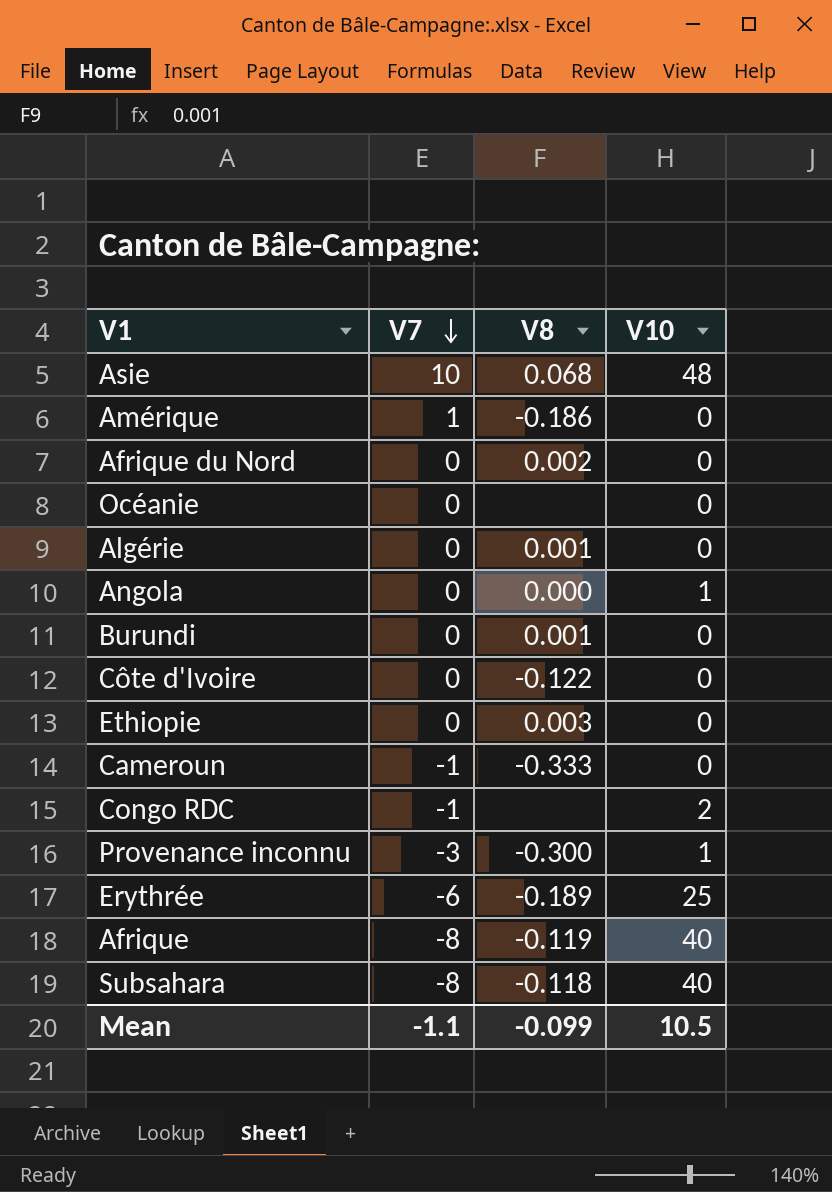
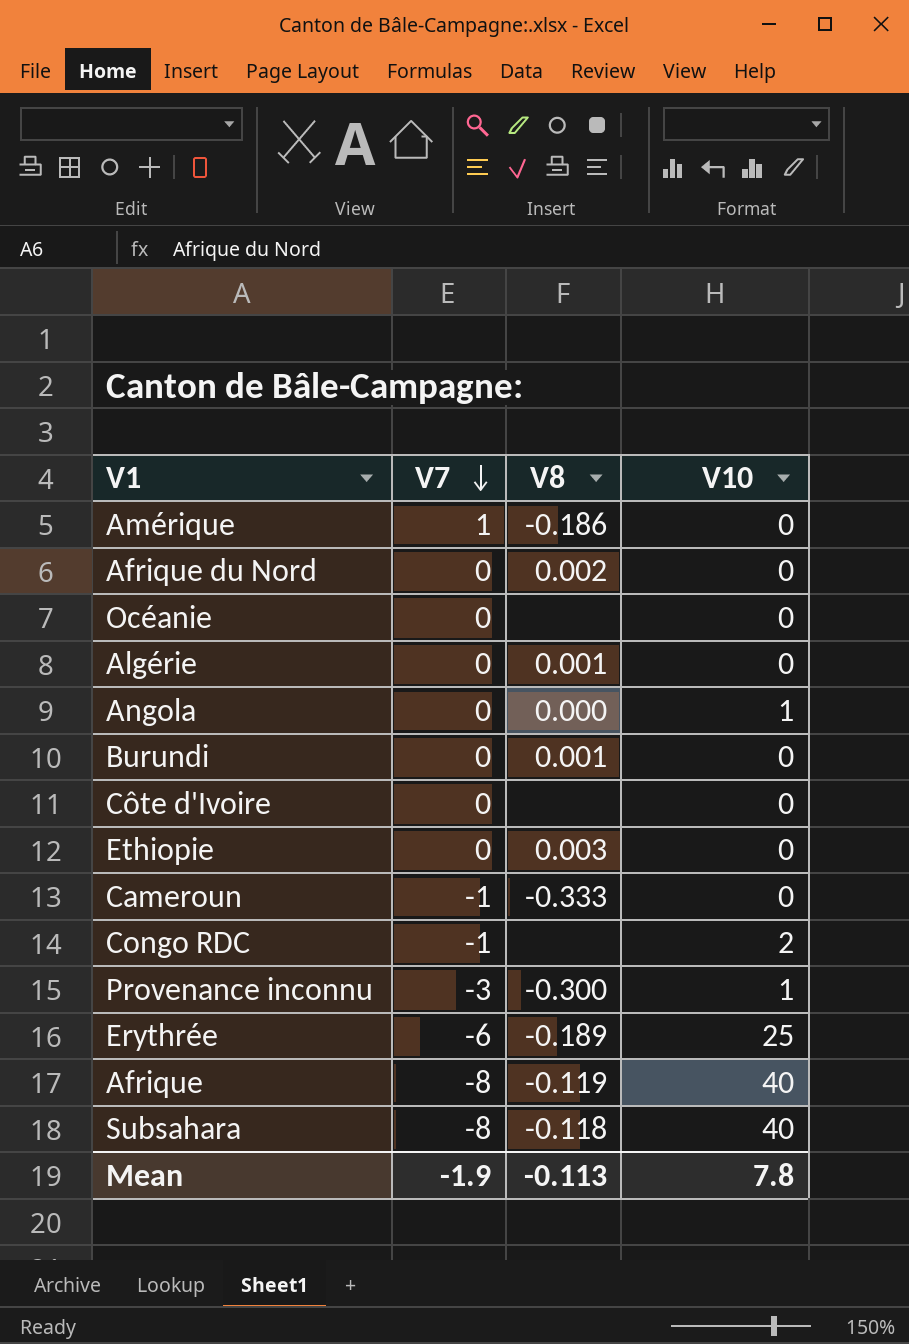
row Asie: 10 | 0.068 | 48 -> none
Côte d'Ivoire | V8: -0.122 -> none
Mean | V7: -1.1 -> -1.9
Mean | V8: -0.099 -> -0.113
Mean | V10: 10.5 -> 7.8

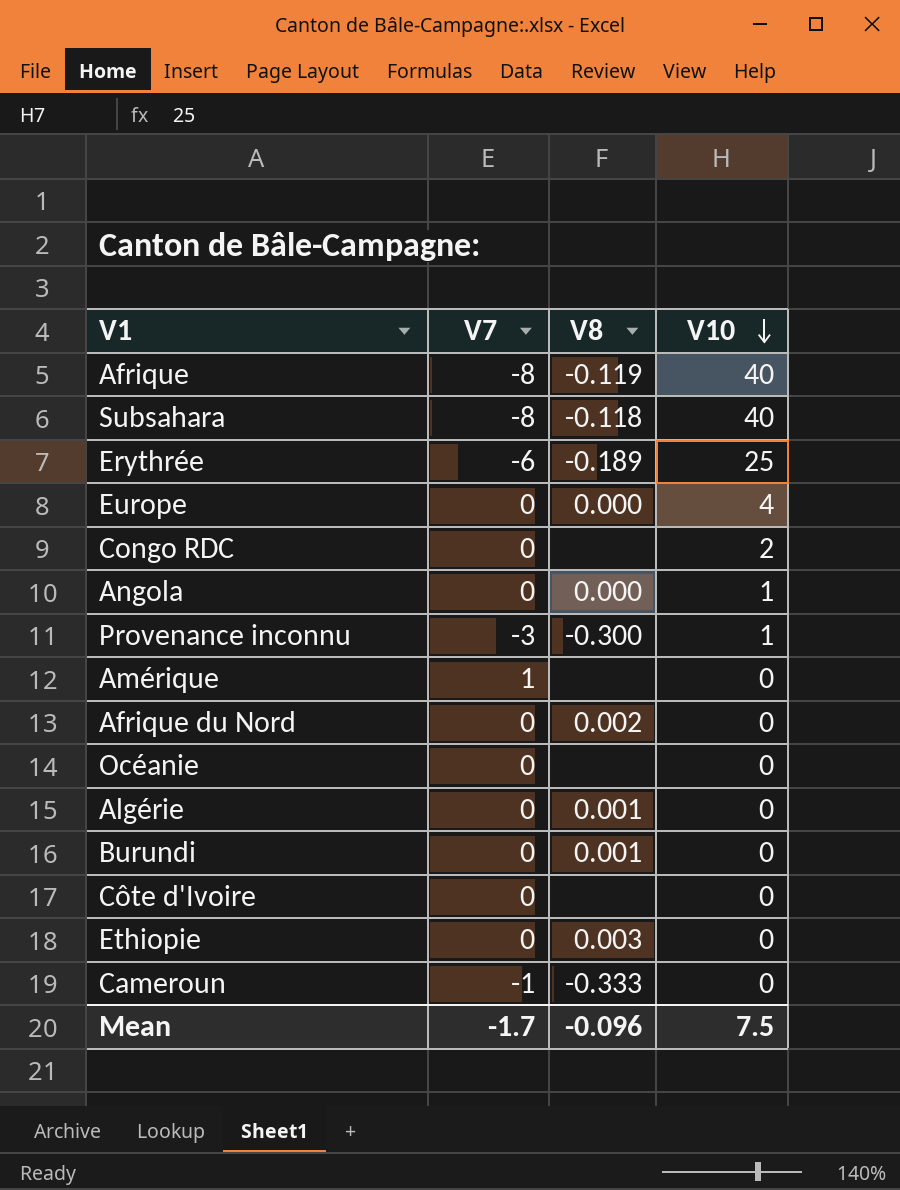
row order: V7 descending -> V10 descending
row Europe: none -> 0 | 0.000 | 4
Congo RDC | V7: -1 -> 0
Amérique | V8: -0.186 -> none
Mean | V7: -1.9 -> -1.7
Mean | V8: -0.113 -> -0.096
Mean | V10: 7.8 -> 7.5

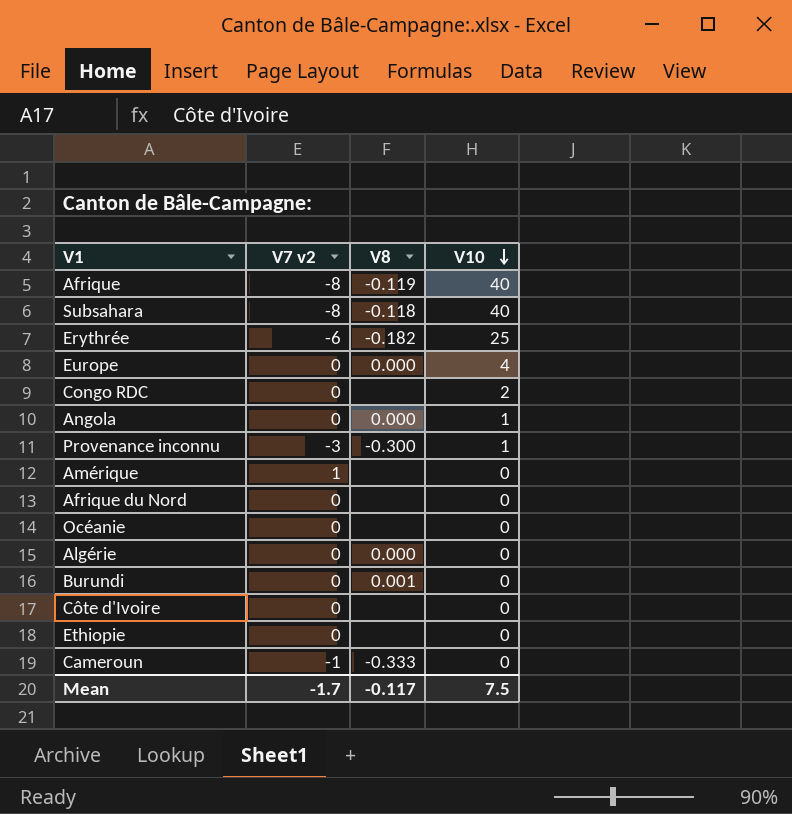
column name: V7 -> V7 v2
Erythrée | V8: -0.189 -> -0.182
Afrique du Nord | V8: 0.002 -> none
Algérie | V8: 0.001 -> 0.000
Ethiopie | V8: 0.003 -> none
Mean | V8: -0.096 -> -0.117

